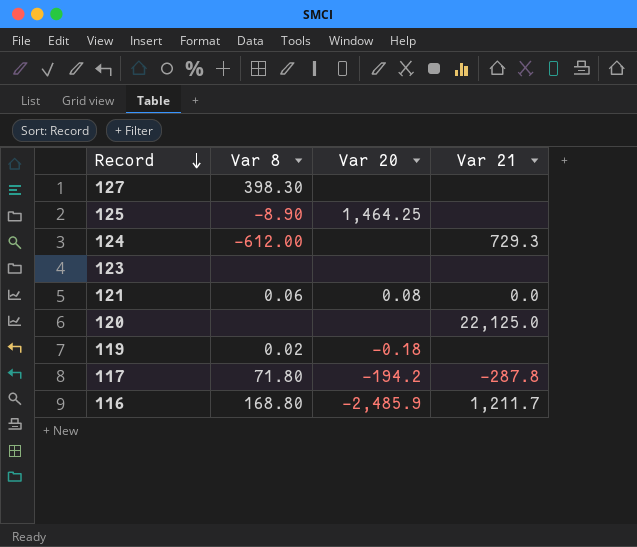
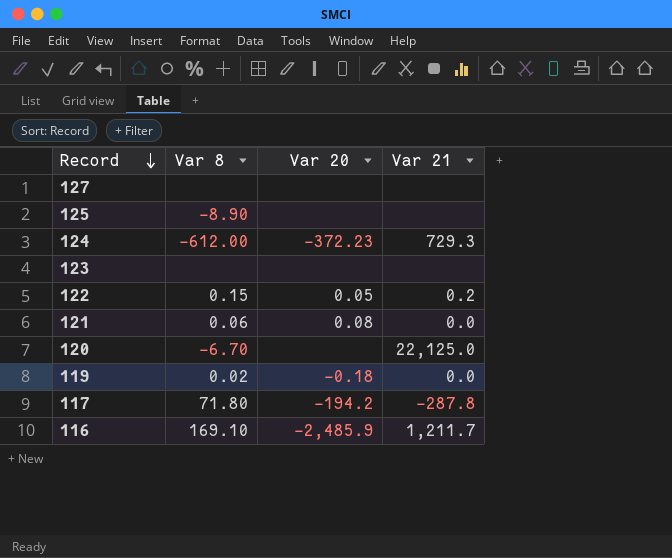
127 | Var 8: 398.30 -> none
125 | Var 20: 1,464.25 -> none
124 | Var 20: none -> -372.23
row 122: none -> 0.15 | 0.05 | 0.2
120 | Var 8: none -> -6.70
119 | Var 21: none -> 0.0
116 | Var 8: 168.80 -> 169.10

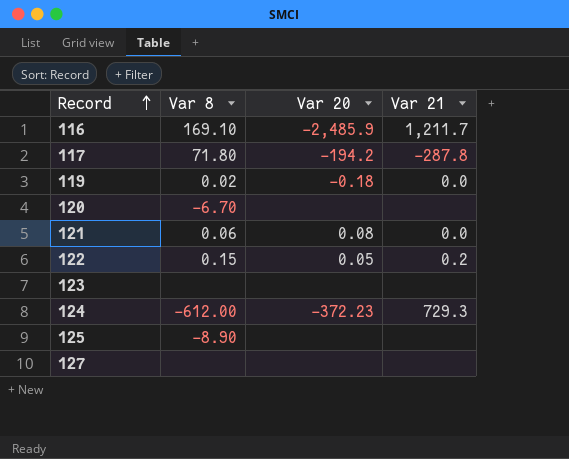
row order: Record descending -> Record ascending
120 | Var 21: 22,125.0 -> none

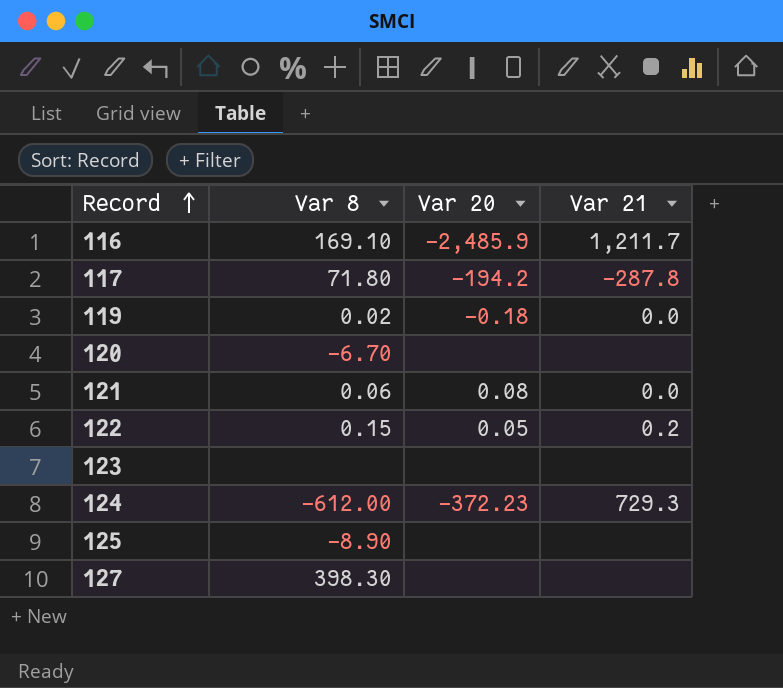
127 | Var 8: none -> 398.30

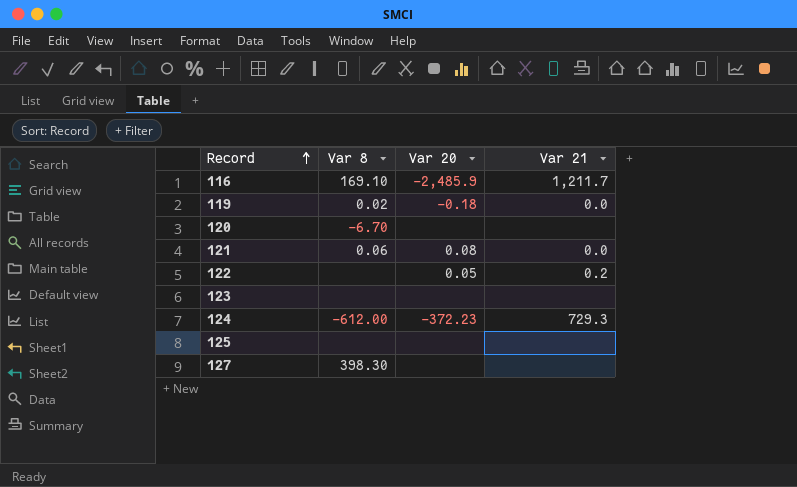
row 117: 71.80 | -194.2 | -287.8 -> none
122 | Var 8: 0.15 -> none
125 | Var 8: -8.90 -> none

